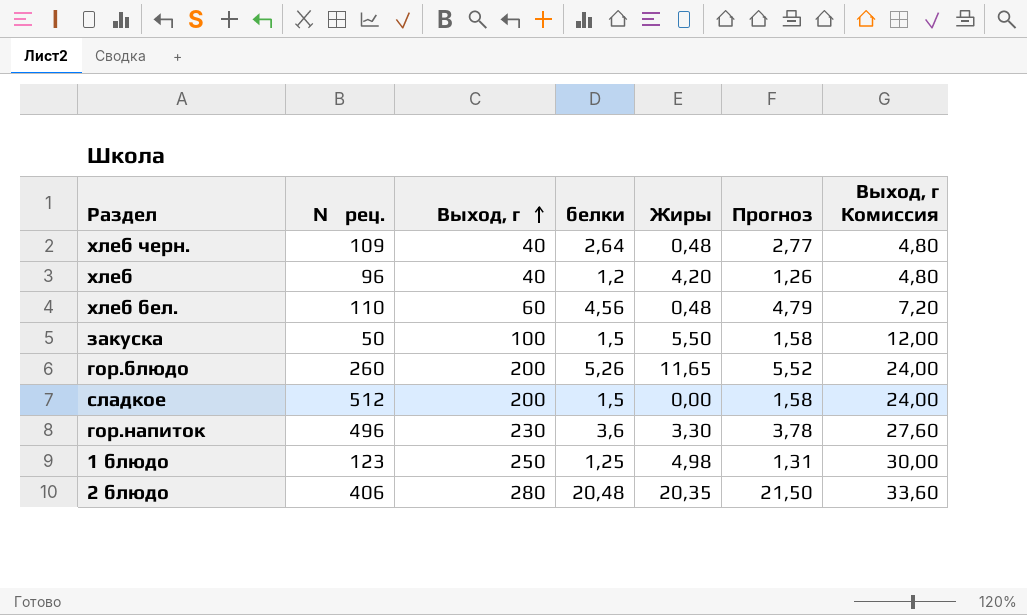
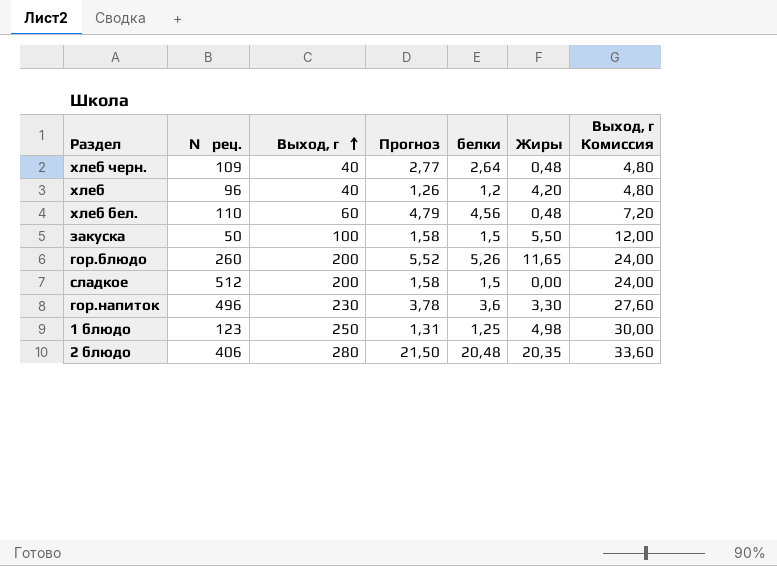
column Прогноз | position: 6 -> 4

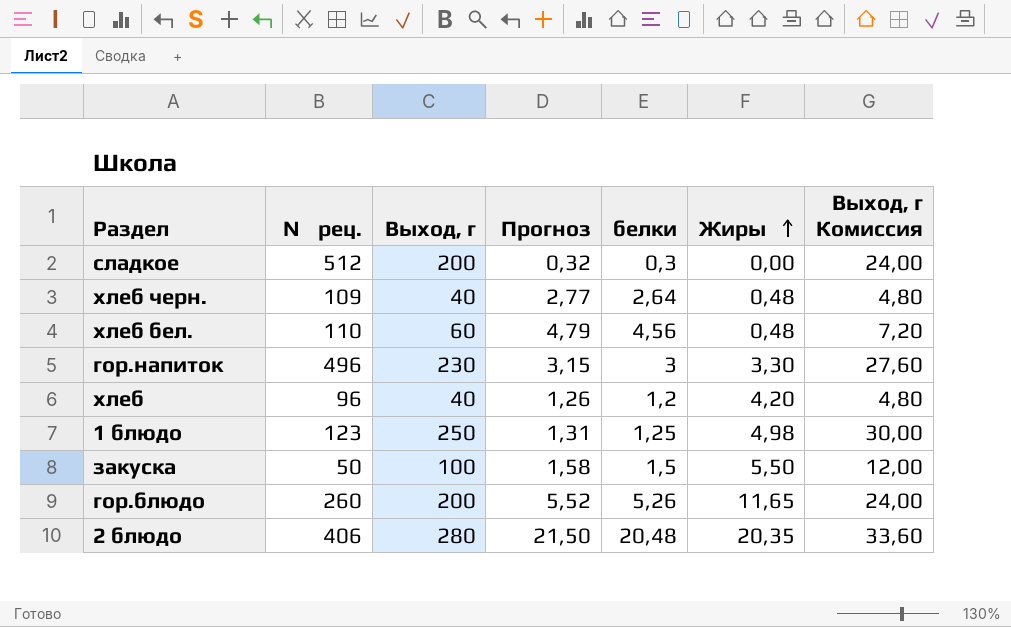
row order: Выход, г ascending -> Жиры ascending
сладкое | Прогноз: 1,58 -> 0,32
сладкое | белки: 1,5 -> 0,3
гор.напиток | Прогноз: 3,78 -> 3,15
гор.напиток | белки: 3,6 -> 3

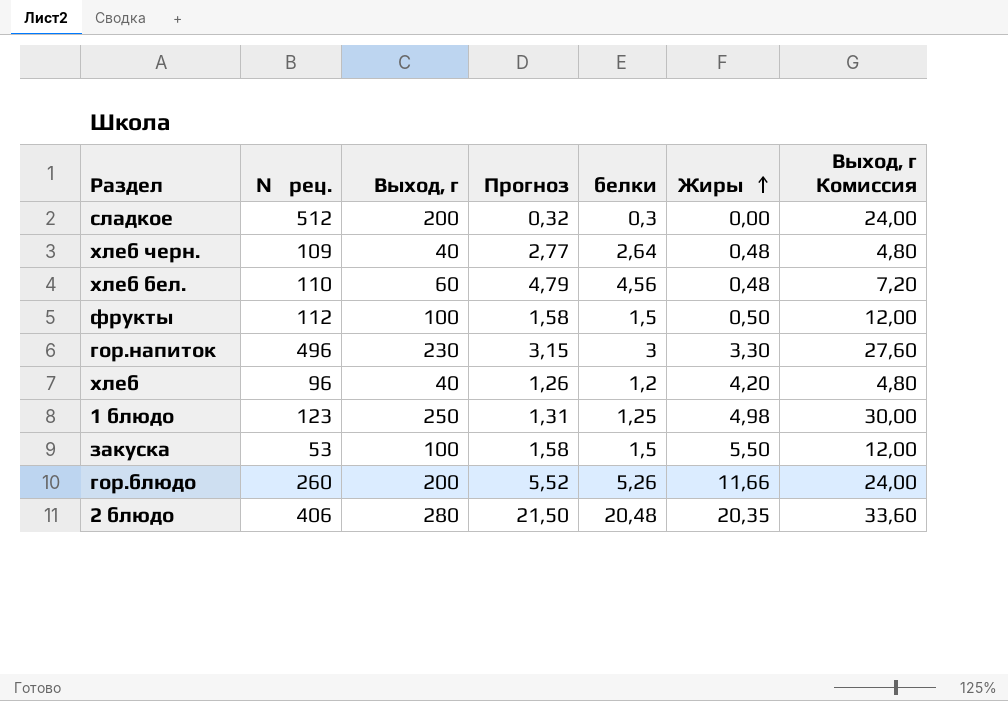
row фрукты: none -> 112 | 100 | 1,58 | 1,5 | 0,50 | 12,00
закуска | № рец.: 50 -> 53
гор.блюдо | Жиры: 11,65 -> 11,66

